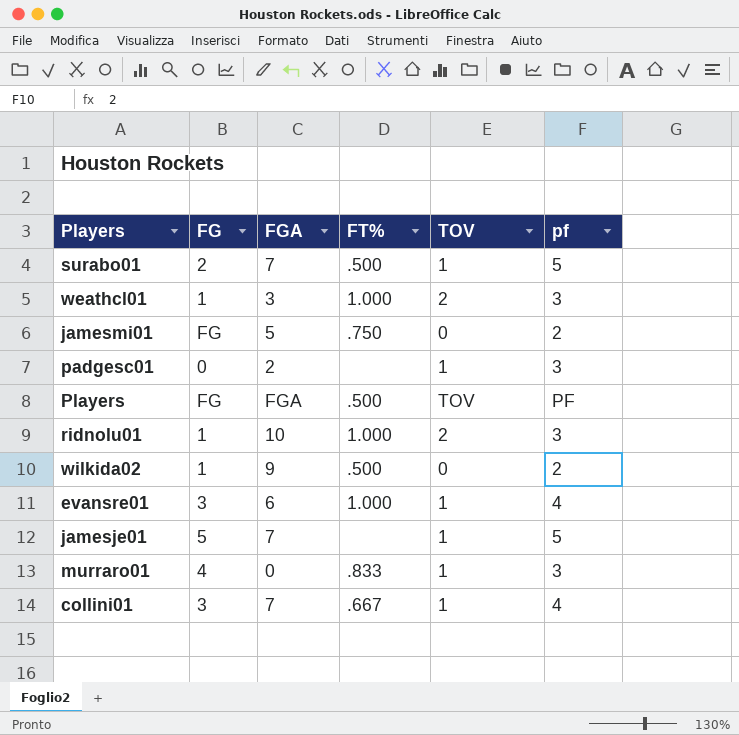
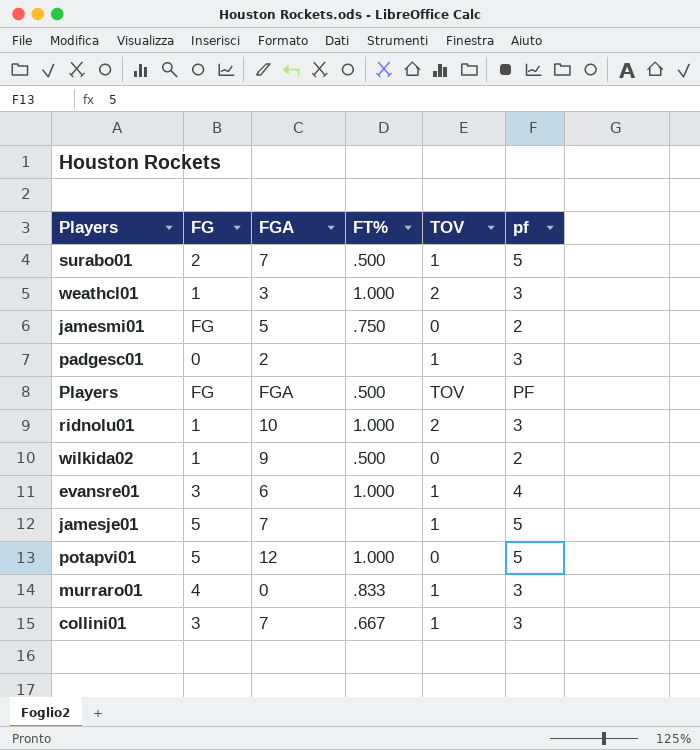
row potapvi01: none -> 5 | 12 | 1.000 | 0 | 5
collini01 | pf: 4 -> 3

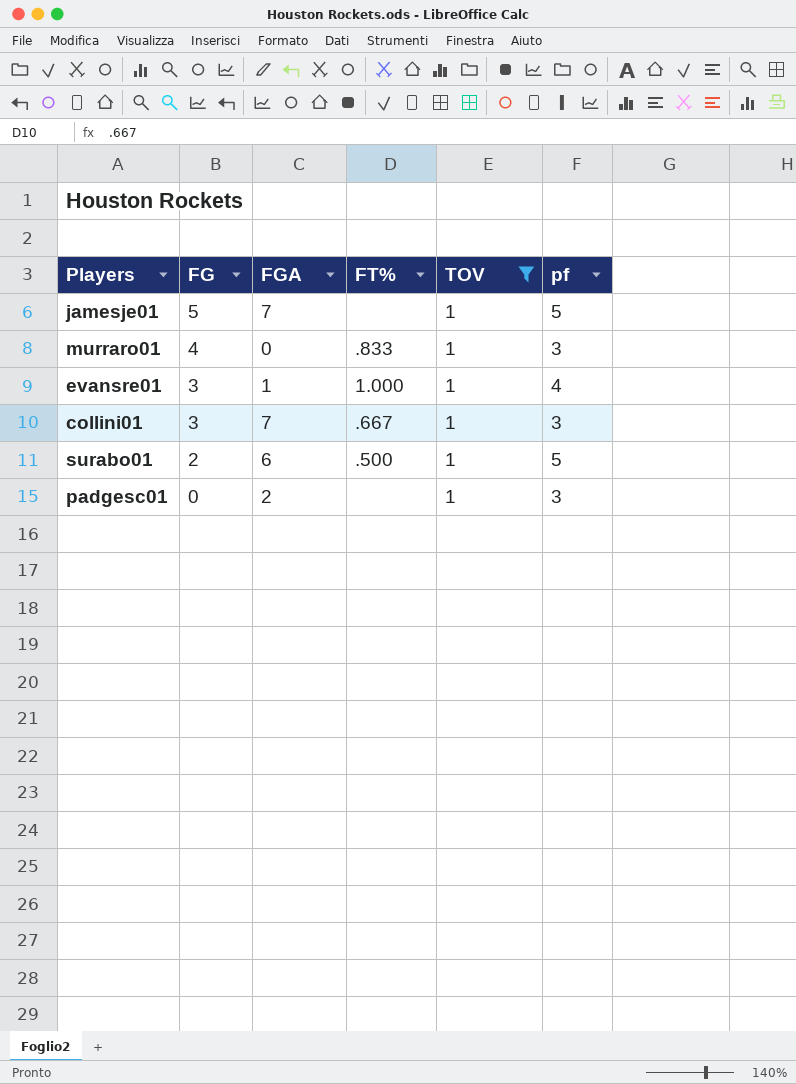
filter: none -> TOV = 1
row order: none -> FG descending
evansre01 | FGA: 6 -> 1
surabo01 | FGA: 7 -> 6

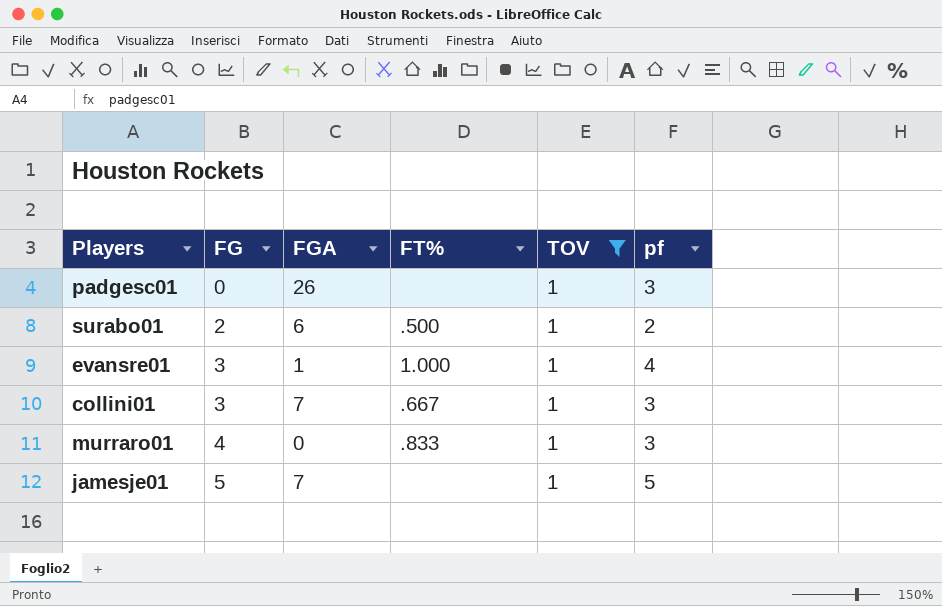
row order: FG descending -> FG ascending
padgesc01 | FGA: 2 -> 26
surabo01 | pf: 5 -> 2

